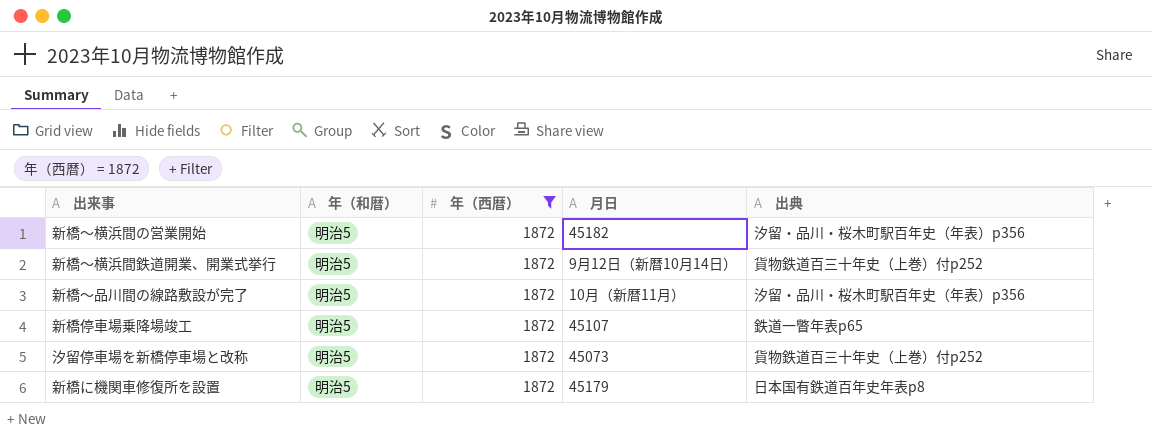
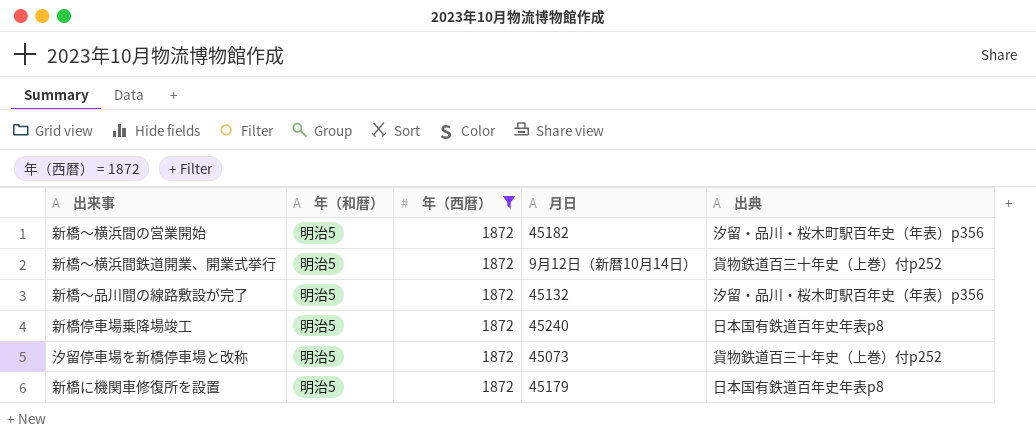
新橋～品川間の線路敷設が完了 | 月日: 10月（新暦11月） -> 45132
新橋停車場乗降場竣工 | 月日: 45107 -> 45240
新橋停車場乗降場竣工 | 出典: 鉄道一瞥年表p65 -> 日本国有鉄道百年史年表p8

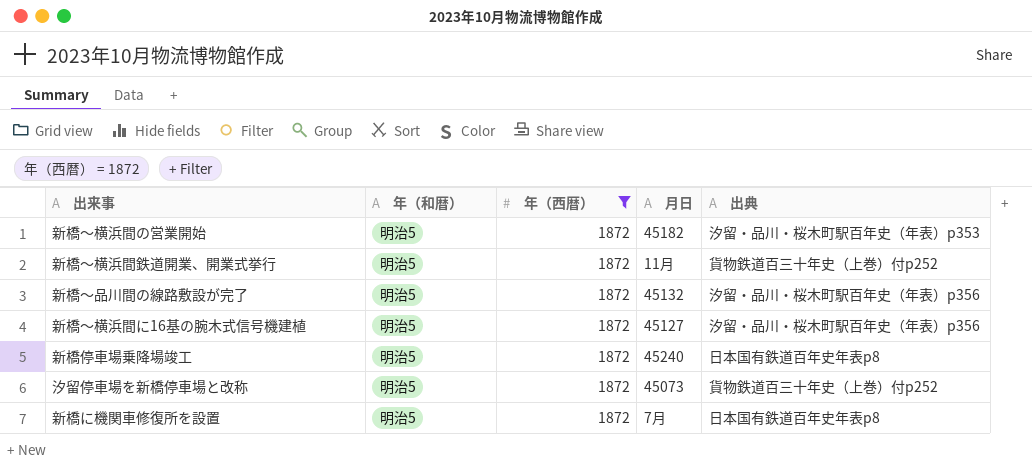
新橋～横浜間の営業開始 | 出典: 汐留・品川・桜木町駅百年史（年表）p356 -> 汐留・品川・桜木町駅百年史（年表）p353
新橋～横浜間鉄道開業、開業式挙行 | 月日: 9月12日（新暦10月14日） -> 11月
row 新橋～横浜間に16基の腕木式信号機建植: none -> 明治5 | 1872 | 45127 | 汐留・品川・桜木町駅百年史（年表）p356
新橋に機関車修復所を設置 | 月日: 45179 -> 7月

